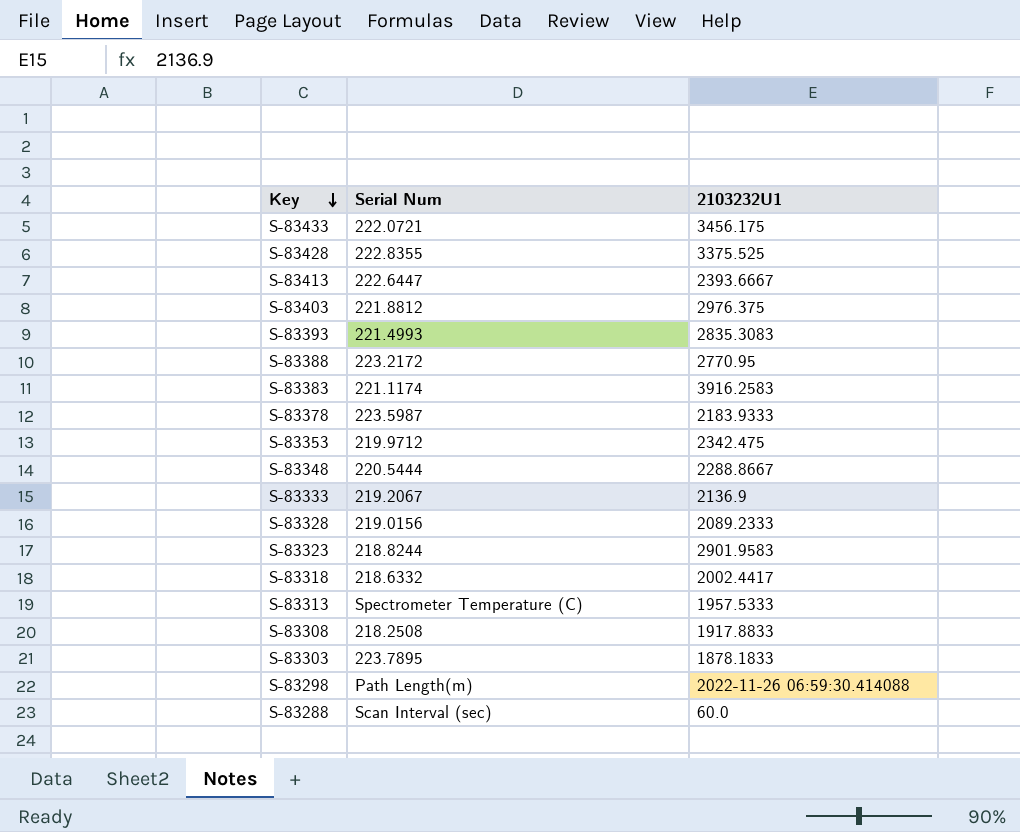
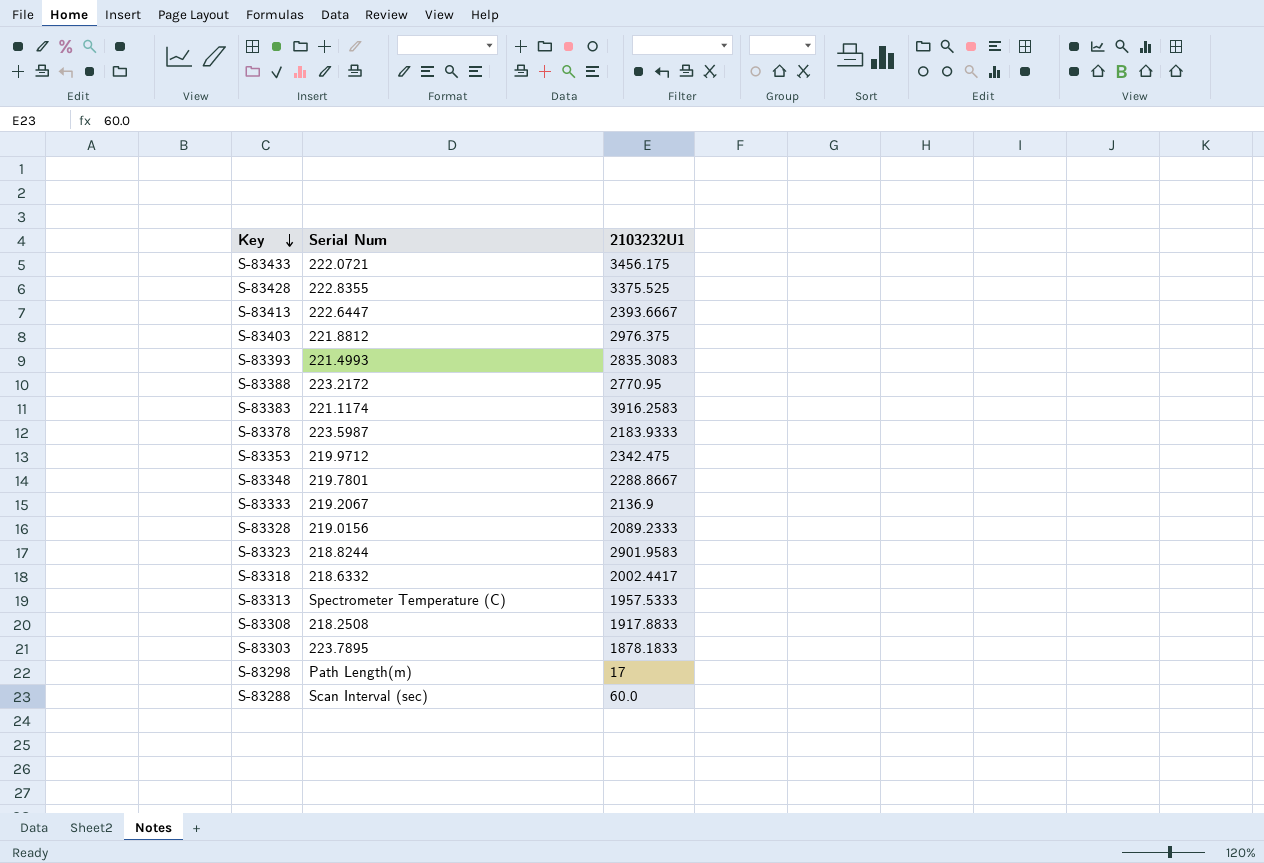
S-83348 | Serial Num: 220.5444 -> 219.7801
S-83298 | 2103232U1: 2022-11-26 06:59:30.414088 -> 17

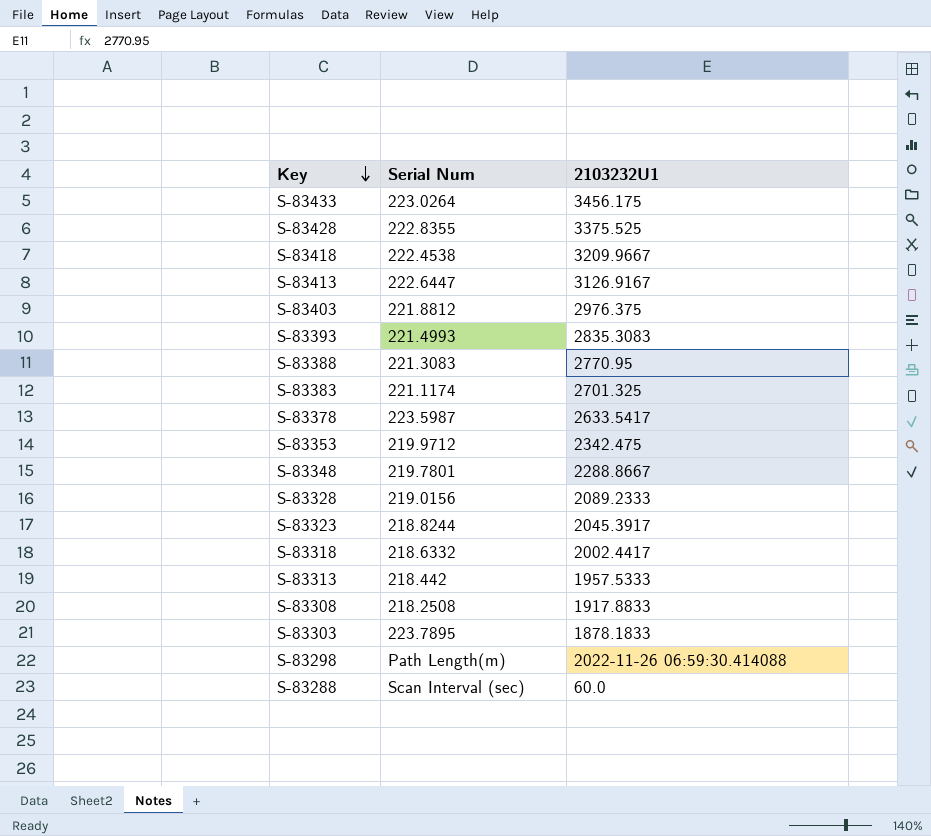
row S-83333: 219.2067 | 2136.9 -> none
S-83433 | Serial Num: 222.0721 -> 223.0264
row S-83418: none -> 222.4538 | 3209.9667
S-83413 | 2103232U1: 2393.6667 -> 3126.9167
S-83388 | Serial Num: 223.2172 -> 221.3083
S-83383 | 2103232U1: 3916.2583 -> 2701.325
S-83378 | 2103232U1: 2183.9333 -> 2633.5417
S-83323 | 2103232U1: 2901.9583 -> 2045.3917
S-83313 | Serial Num: Spectrometer Temperature (C) -> 218.442
S-83298 | 2103232U1: 17 -> 2022-11-26 06:59:30.414088

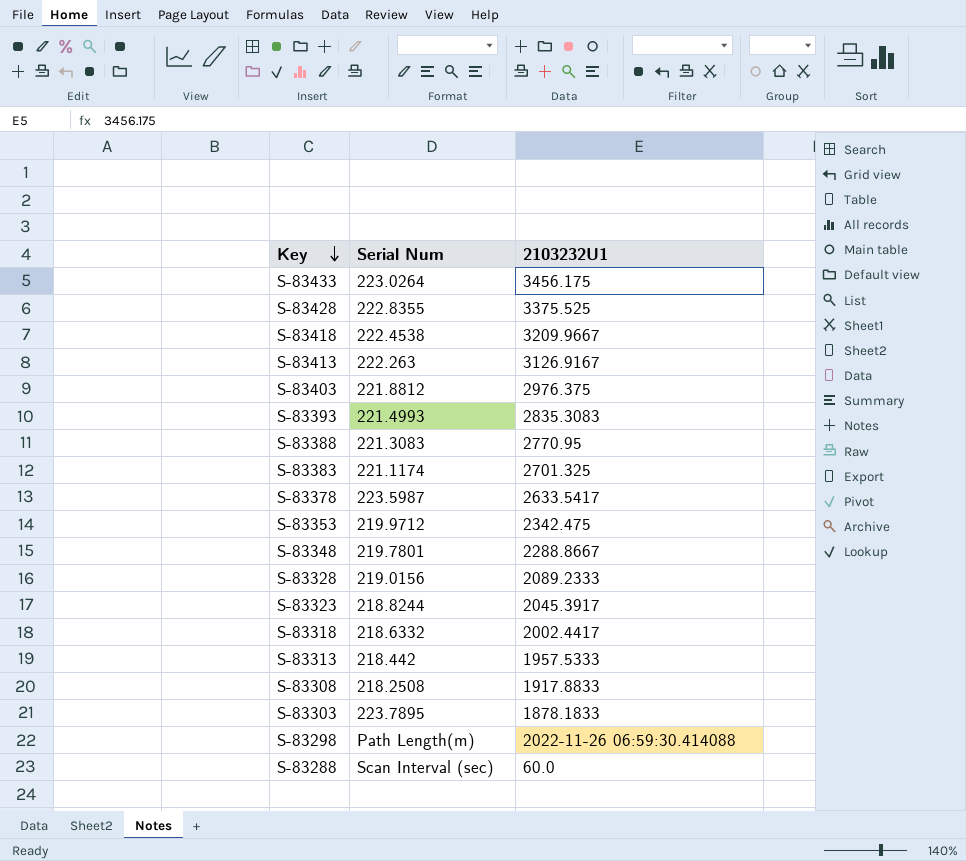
S-83413 | Serial Num: 222.6447 -> 222.263

